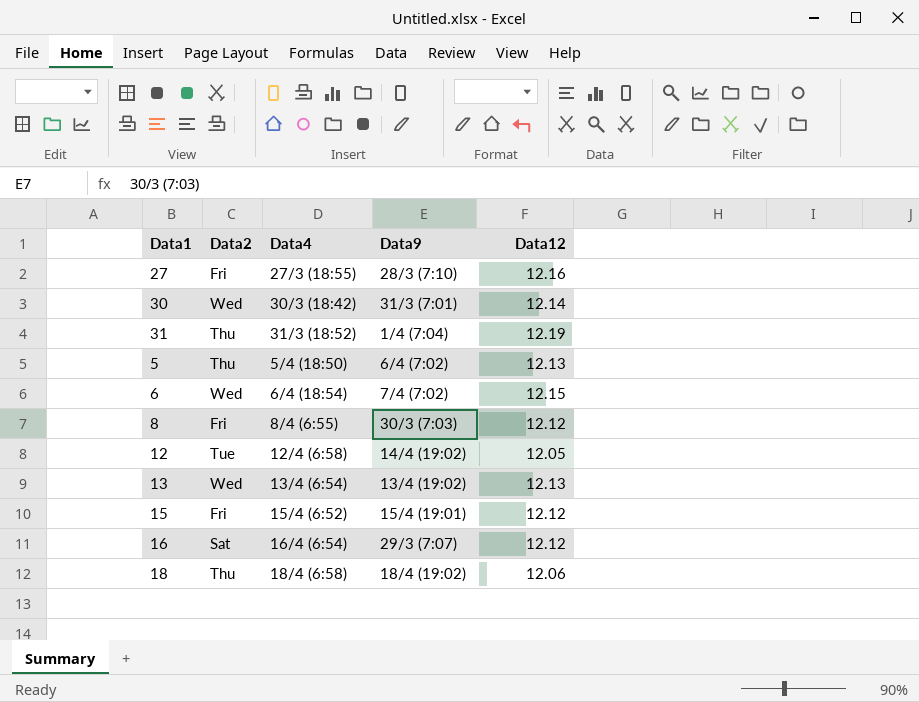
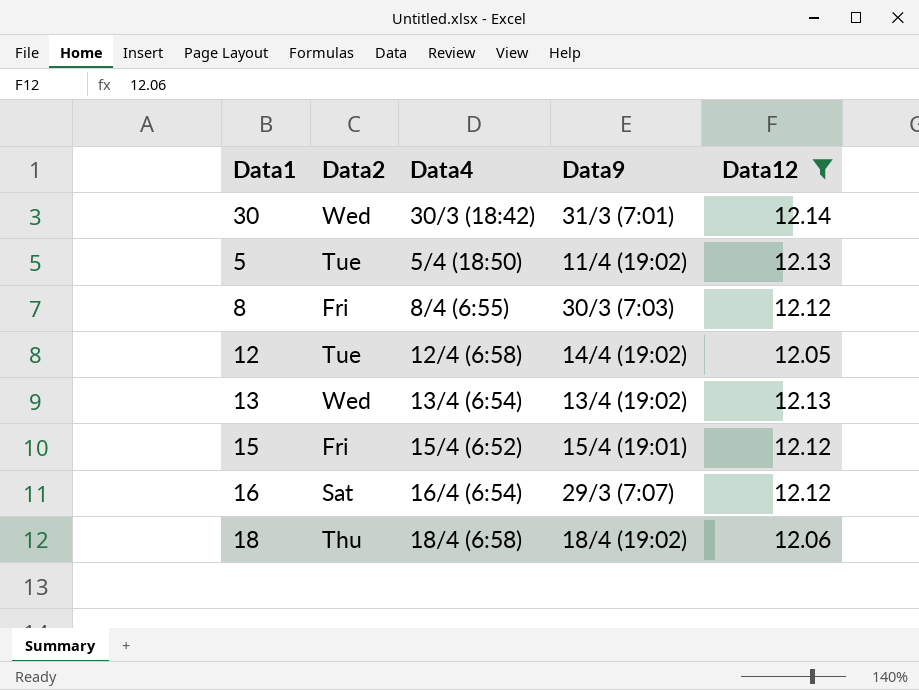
filter: none -> Data12 <= 12.14
5 | Data2: Thu -> Tue
5 | Data9: 6/4 (7:02) -> 11/4 (19:02)

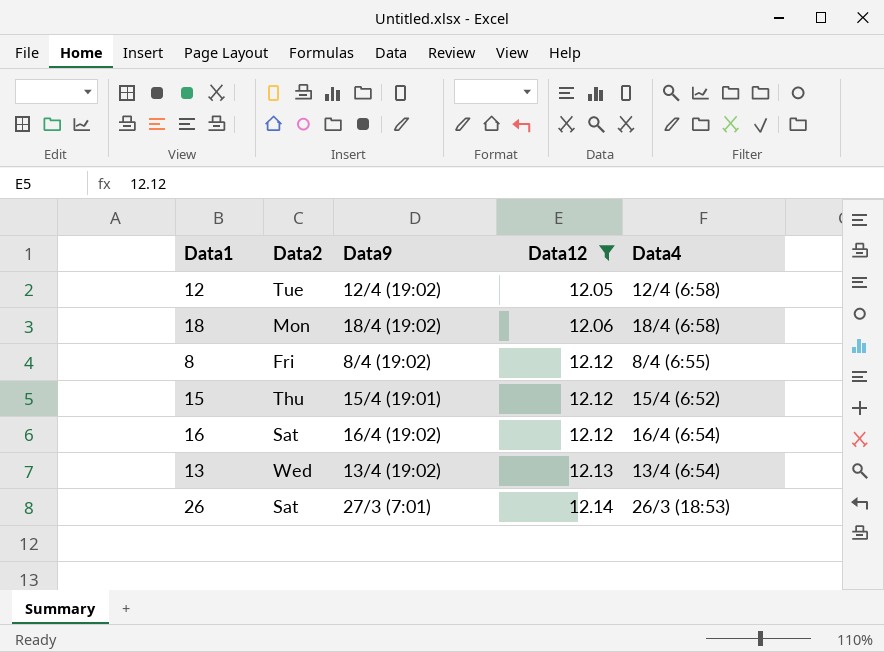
row order: none -> Data12 ascending
column Data4 | position: 3 -> 5
row 30: Wed | 30/3 (18:42) | 31/3 (7:01) | 12.14 -> none
row 5: Tue | 5/4 (18:50) | 11/4 (19:02) | 12.13 -> none
12 | Data9: 14/4 (19:02) -> 12/4 (19:02)
18 | Data2: Thu -> Mon
8 | Data9: 30/3 (7:03) -> 8/4 (19:02)
15 | Data2: Fri -> Thu
16 | Data9: 29/3 (7:07) -> 16/4 (19:02)
row 26: none -> Sat | 27/3 (7:01) | 12.14 | 26/3 (18:53)

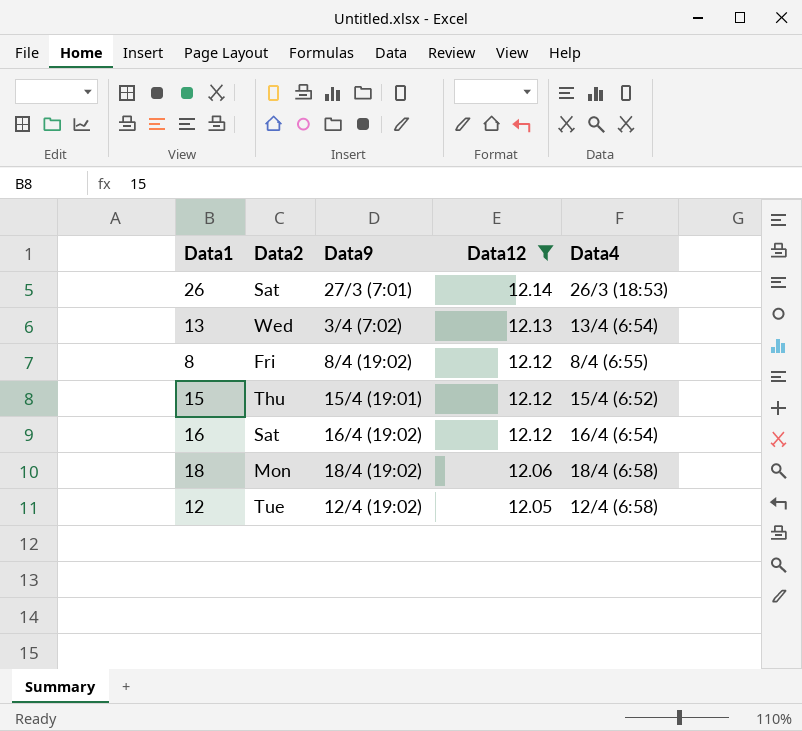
row order: Data12 ascending -> Data12 descending
13 | Data9: 13/4 (19:02) -> 3/4 (7:02)

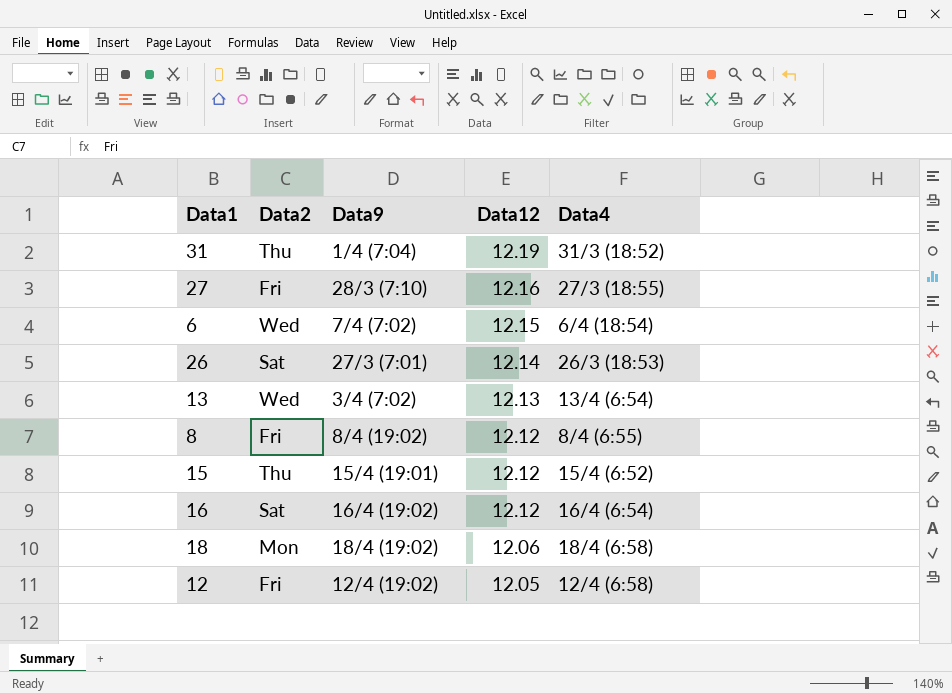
filter: Data12 <= 12.14 -> none
12 | Data2: Tue -> Fri

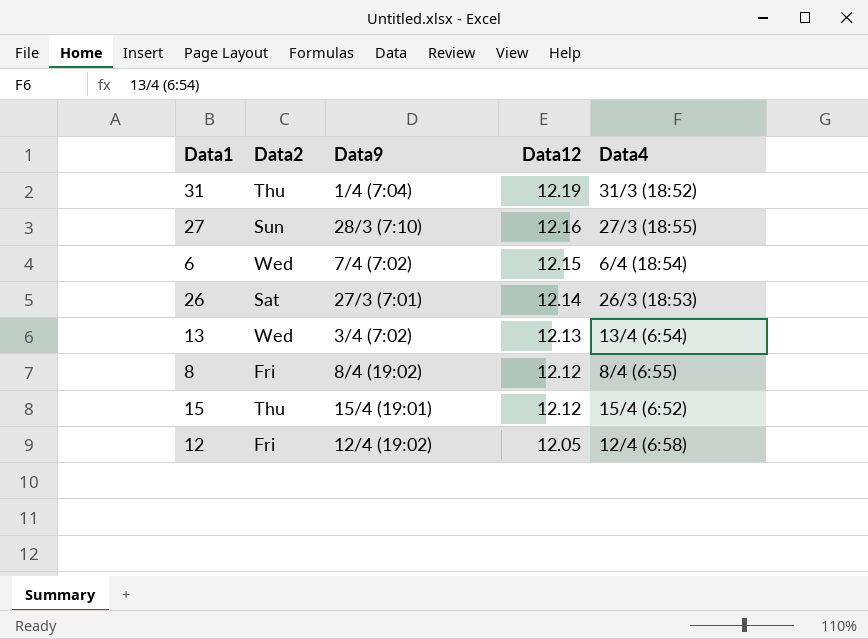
row 16: Sat | 16/4 (19:02) | 12.12 | 16/4 (6:54) -> none
row 18: Mon | 18/4 (19:02) | 12.06 | 18/4 (6:58) -> none
27 | Data2: Fri -> Sun

